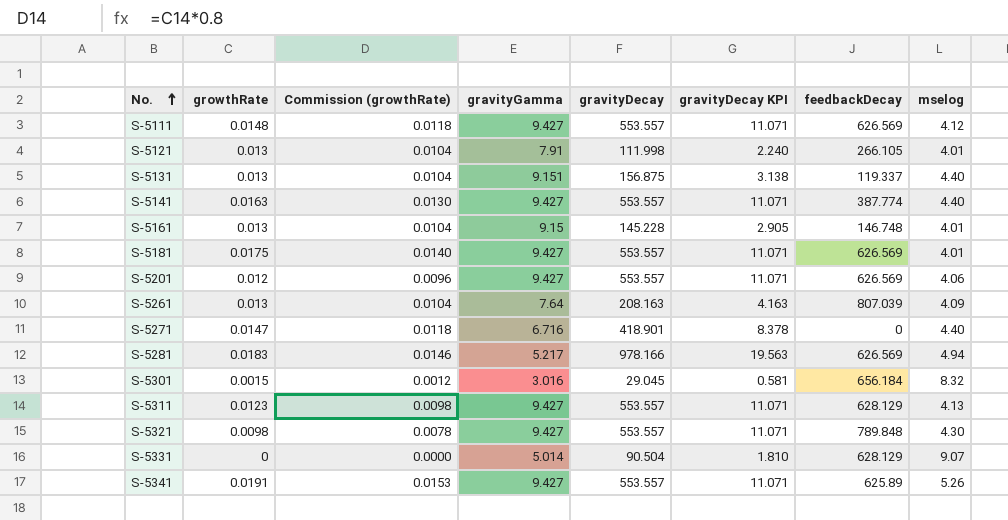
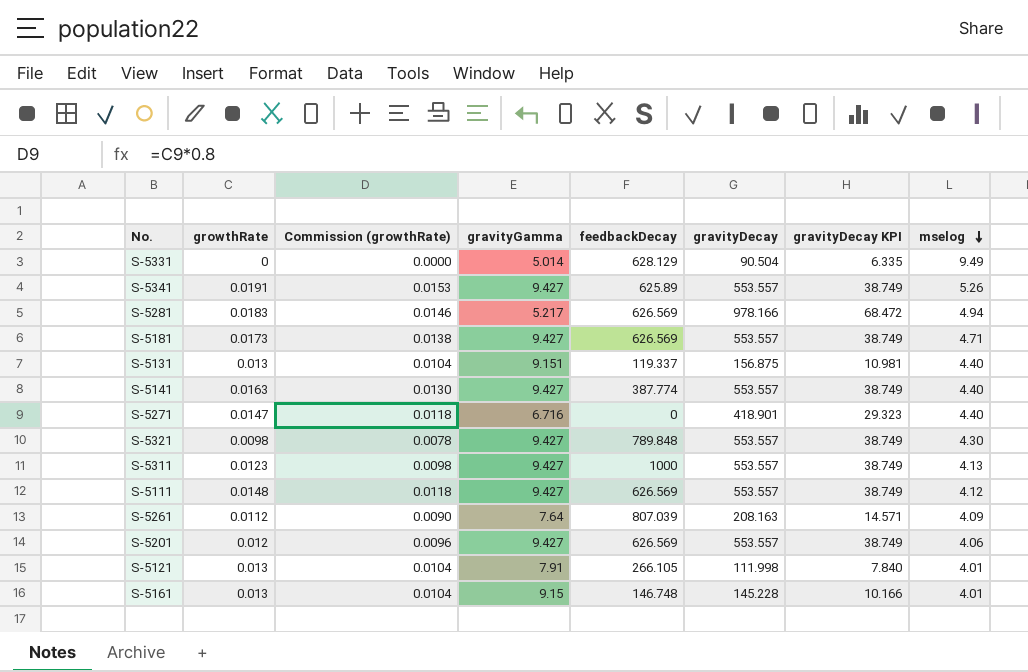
row order: No. ascending -> mselog descending
column feedbackDecay | position: 7 -> 5
column gravityDecay KPI | formula: [gravityDecay] * 0.02 -> [gravityDecay] * 0.07
row S-5301: 0.0015 | 0.0012 | 3.016 | 29.045 | 0.581 | 656.184 | 8.32 -> none
S-5331 | mselog: 9.07 -> 9.49
S-5181 | growthRate: 0.0175 -> 0.0173
S-5181 | Commission (growthRate): 0.0140 -> 0.0138
S-5181 | mselog: 4.01 -> 4.71
S-5311 | feedbackDecay: 628.129 -> 1000
S-5261 | growthRate: 0.013 -> 0.0112
S-5261 | Commission (growthRate): 0.0104 -> 0.0090

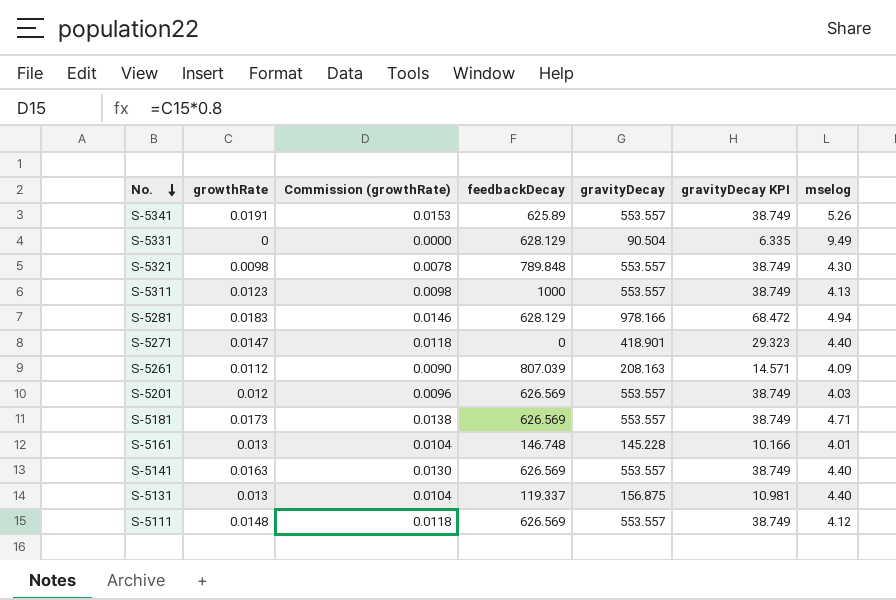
row order: mselog descending -> No. descending
column gravityGamma | position: 4 -> none
row S-5121: 0.013 | 0.0104 | 7.91 | 266.105 | 111.998 | 7.840 | 4.01 -> none
S-5281 | feedbackDecay: 626.569 -> 628.129
S-5201 | mselog: 4.06 -> 4.03
S-5141 | feedbackDecay: 387.774 -> 626.569

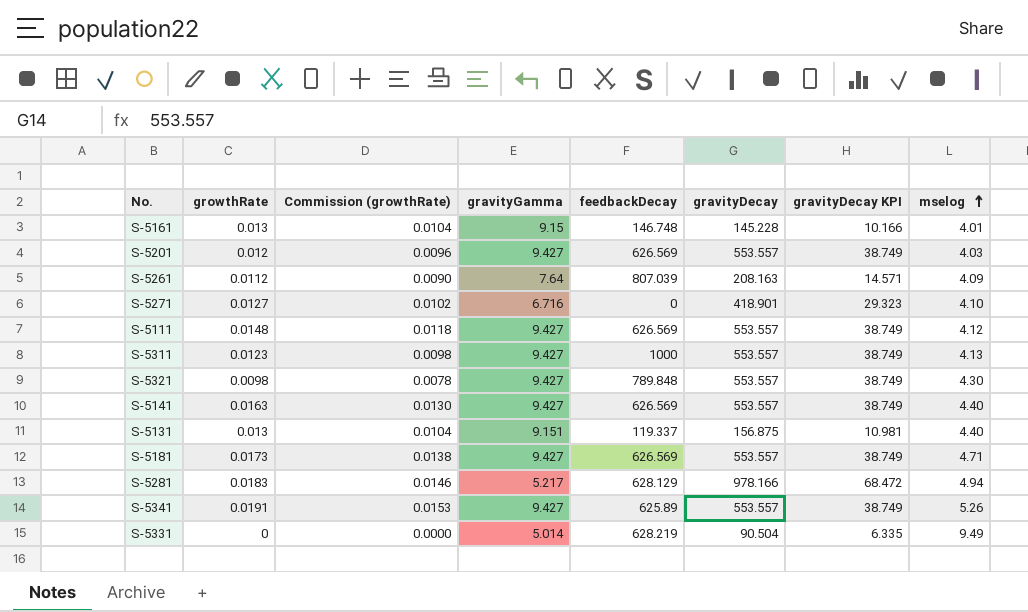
row order: No. descending -> mselog ascending
column gravityGamma | position: none -> 4
S-5271 | growthRate: 0.0147 -> 0.0127
S-5271 | Commission (growthRate): 0.0118 -> 0.0102
S-5271 | mselog: 4.40 -> 4.10
S-5331 | feedbackDecay: 628.129 -> 628.219

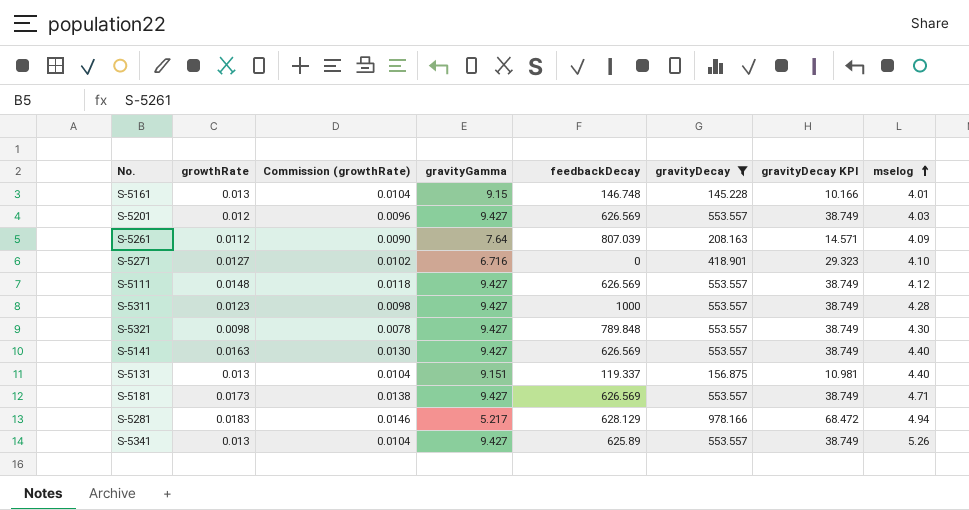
filter: none -> gravityDecay != 90.504
S-5311 | mselog: 4.13 -> 4.28
S-5341 | growthRate: 0.0191 -> 0.013
S-5341 | Commission (growthRate): 0.0153 -> 0.0104

